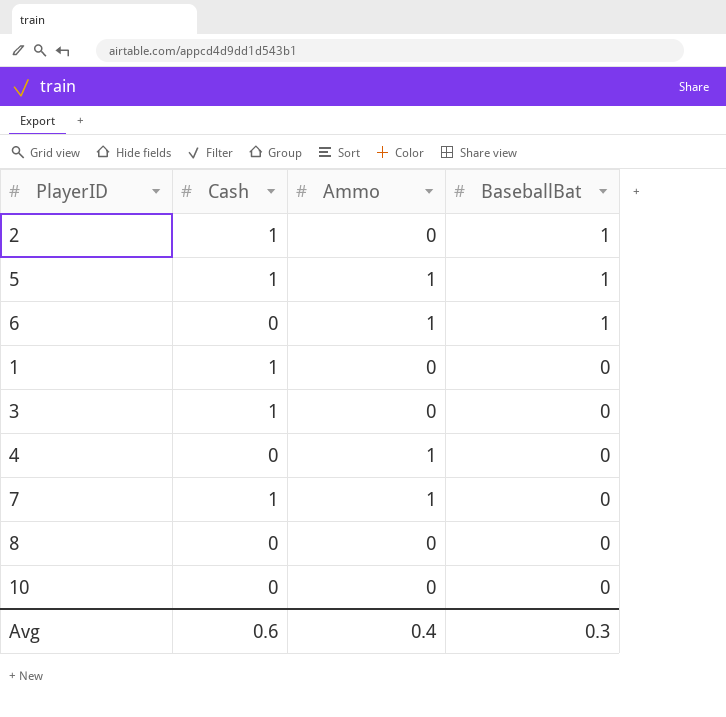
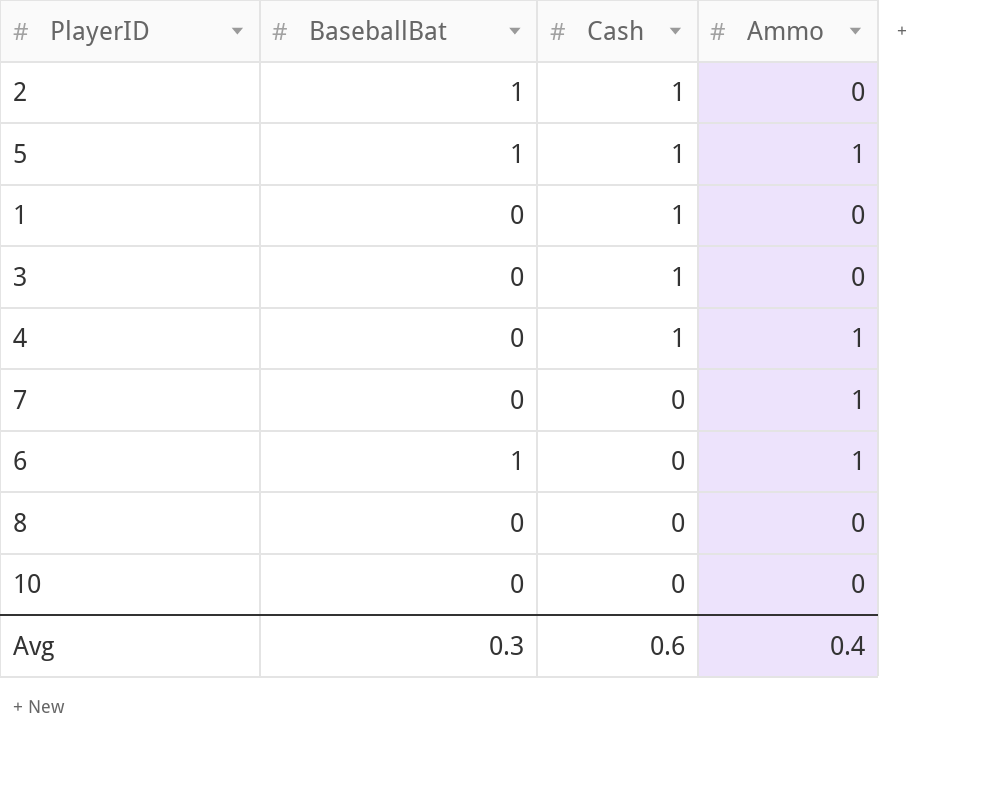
row order: BaseballBat descending -> Cash descending
column BaseballBat | position: 4 -> 2
4 | Cash: 0 -> 1
7 | Cash: 1 -> 0

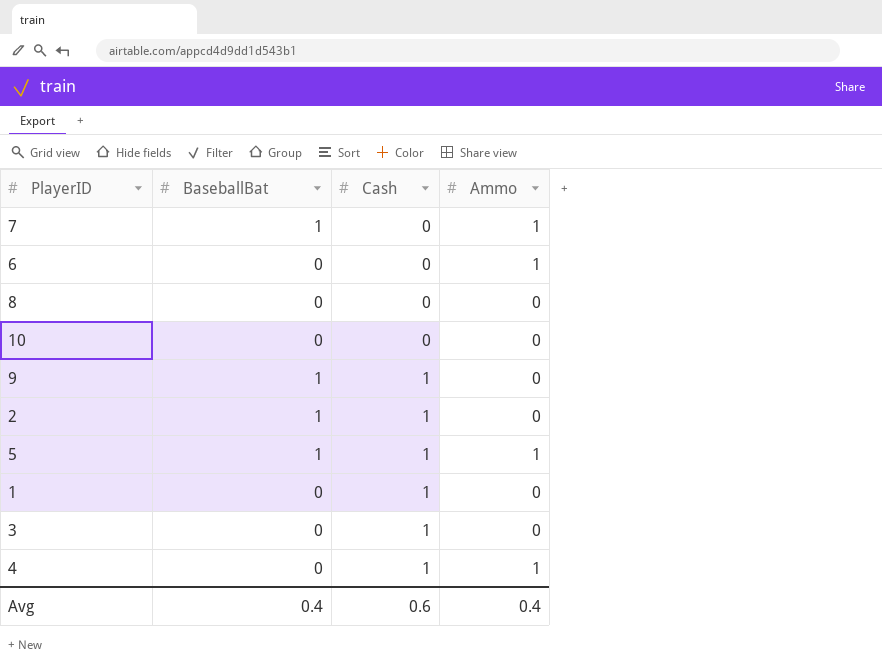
row order: Cash descending -> Cash ascending
7 | BaseballBat: 0 -> 1
6 | BaseballBat: 1 -> 0
row 9: none -> 1 | 1 | 0
Avg | BaseballBat: 0.3 -> 0.4

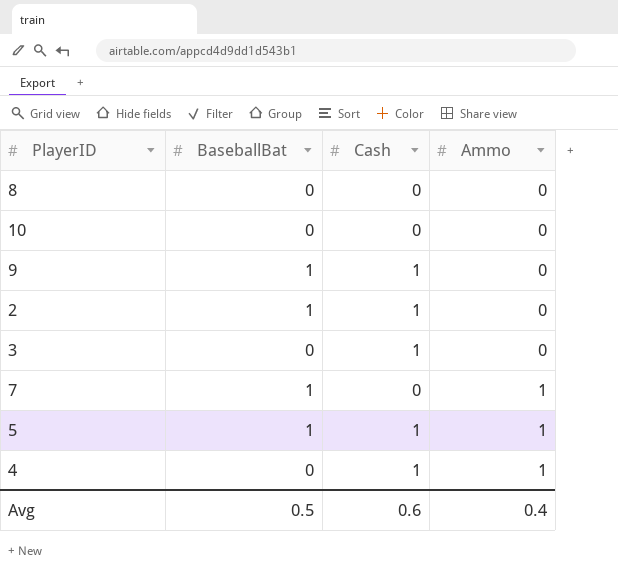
row order: Cash ascending -> Ammo ascending
row 6: 0 | 0 | 1 -> none
row 1: 0 | 1 | 0 -> none
Avg | BaseballBat: 0.4 -> 0.5

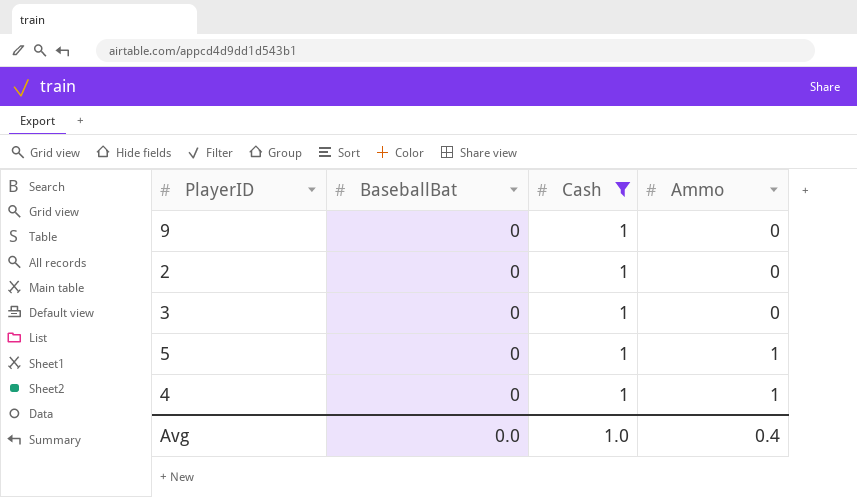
filter: none -> Cash = 1
9 | BaseballBat: 1 -> 0
2 | BaseballBat: 1 -> 0
5 | BaseballBat: 1 -> 0
Avg | BaseballBat: 0.5 -> 0.0
Avg | Cash: 0.6 -> 1.0

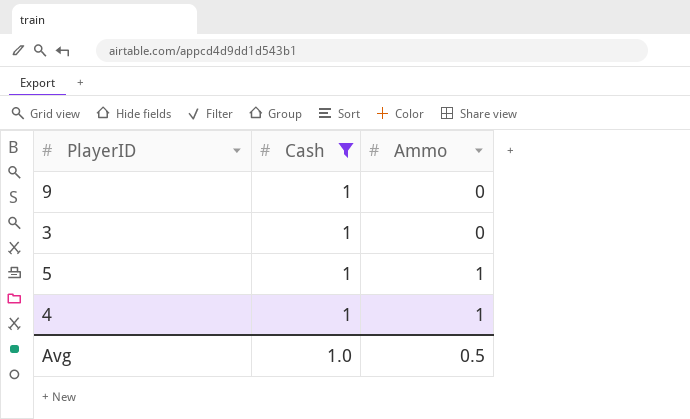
column BaseballBat | position: 2 -> none
row 2: 0 | 1 | 0 -> none
Avg | Ammo: 0.4 -> 0.5

